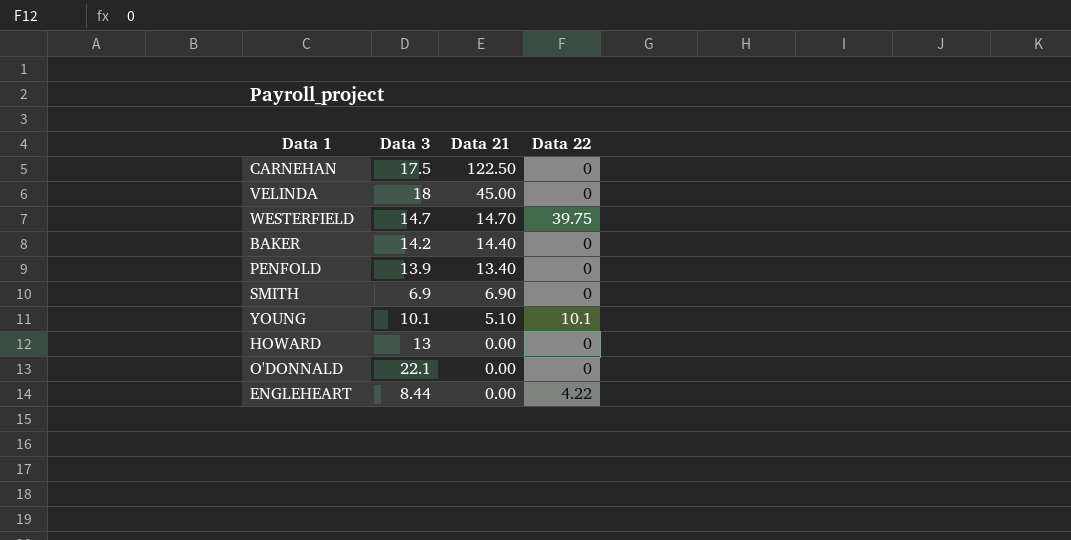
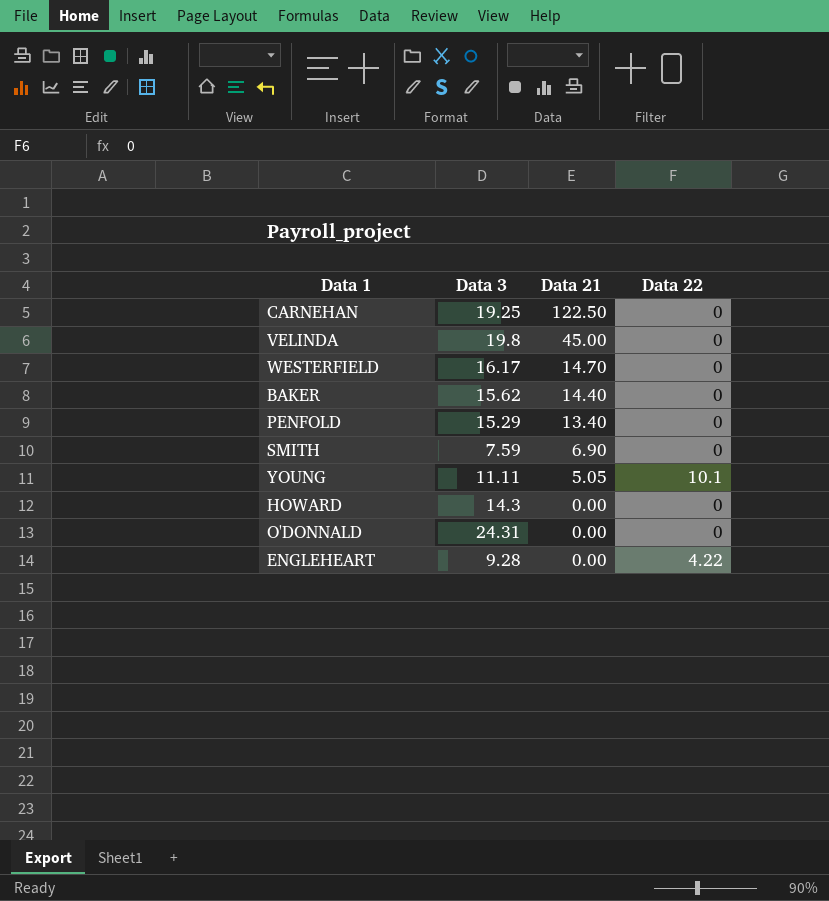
CARNEHAN | Data 3: 17.5 -> 19.25
VELINDA | Data 3: 18 -> 19.8
WESTERFIELD | Data 3: 14.7 -> 16.17
WESTERFIELD | Data 22: 39.75 -> 0
BAKER | Data 3: 14.2 -> 15.62
PENFOLD | Data 3: 13.9 -> 15.29
SMITH | Data 3: 6.9 -> 7.59
YOUNG | Data 3: 10.1 -> 11.11
YOUNG | Data 21: 5.10 -> 5.05
HOWARD | Data 3: 13 -> 14.3
O'DONNALD | Data 3: 22.1 -> 24.31
ENGLEHEART | Data 3: 8.44 -> 9.28

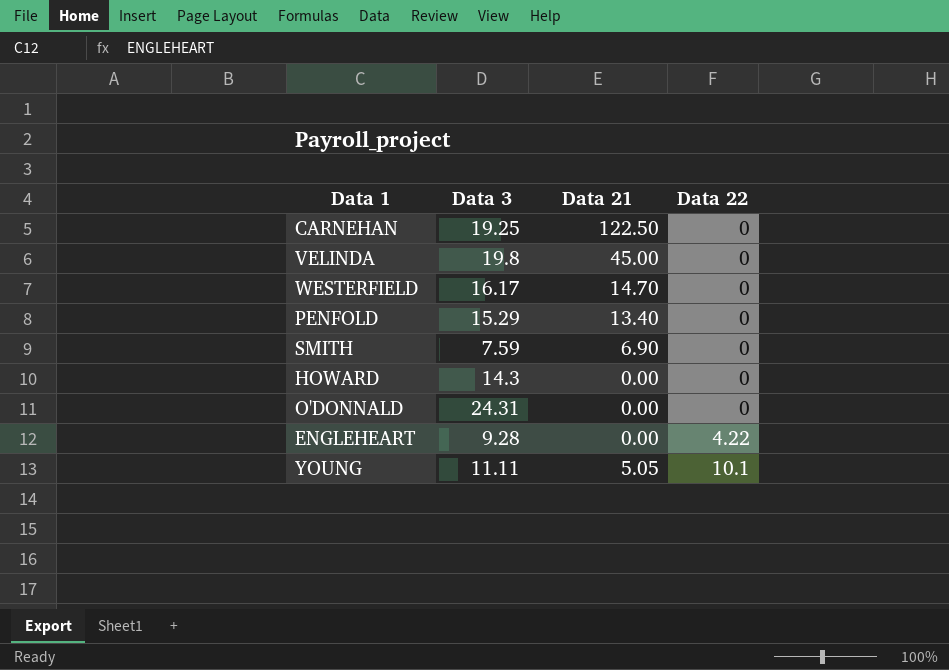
row order: Data 21 descending -> Data 22 ascending
row BAKER: 15.62 | 14.40 | 0 -> none

